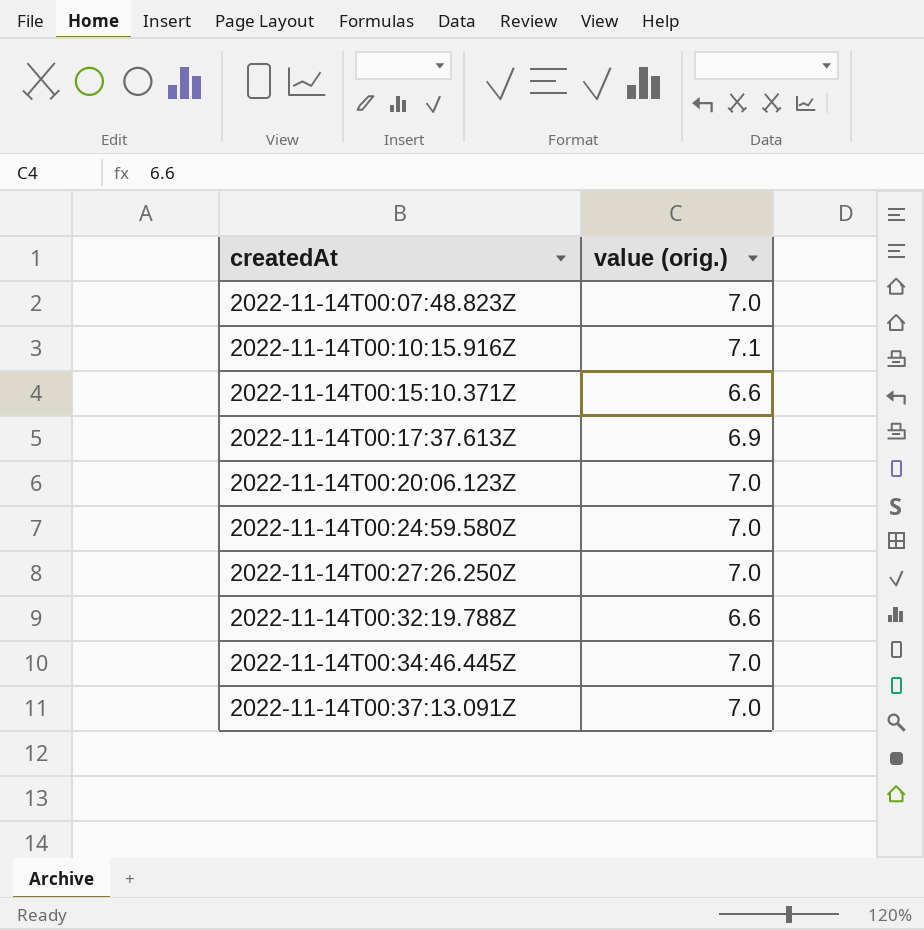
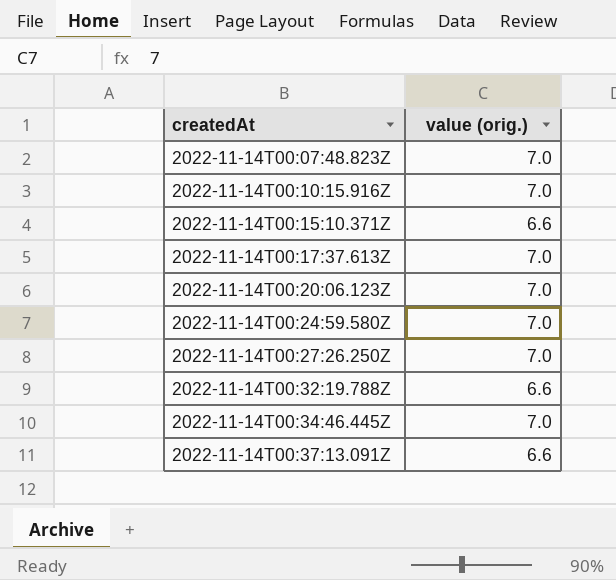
2022-11-14T00:10:15.916Z | value (orig.): 7.1 -> 7.0
2022-11-14T00:17:37.613Z | value (orig.): 6.9 -> 7.0
2022-11-14T00:37:13.091Z | value (orig.): 7.0 -> 6.6

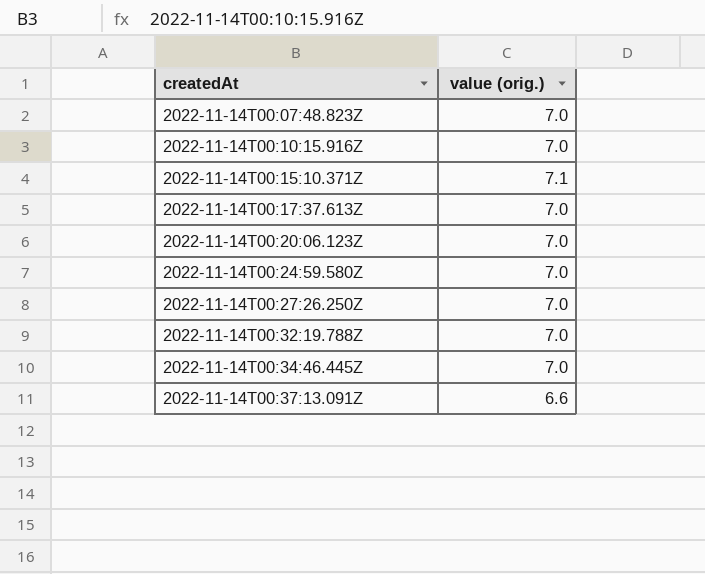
2022-11-14T00:15:10.371Z | value (orig.): 6.6 -> 7.1
2022-11-14T00:32:19.788Z | value (orig.): 6.6 -> 7.0

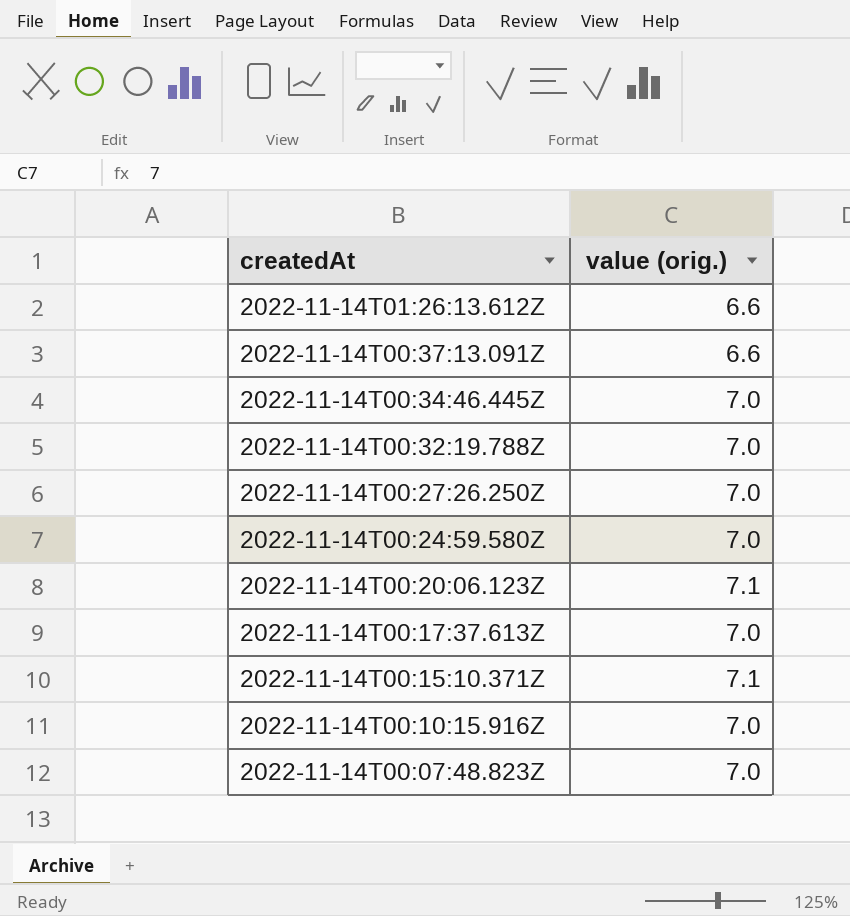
row order: createdAt ascending -> createdAt descending
row 2022-11-14T01:26:13.612Z: none -> 6.6
2022-11-14T00:20:06.123Z | value (orig.): 7.0 -> 7.1

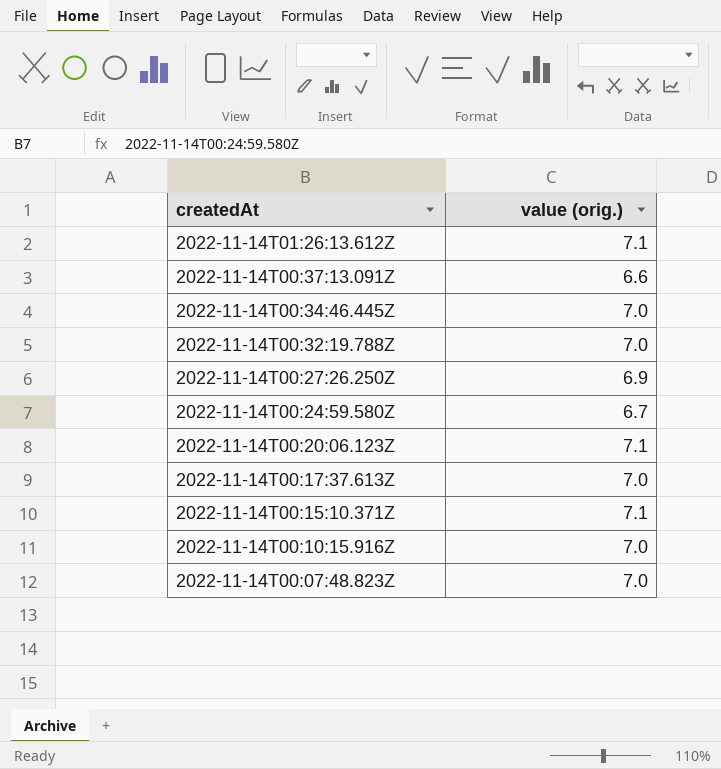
2022-11-14T01:26:13.612Z | value (orig.): 6.6 -> 7.1
2022-11-14T00:27:26.250Z | value (orig.): 7.0 -> 6.9
2022-11-14T00:24:59.580Z | value (orig.): 7.0 -> 6.7

